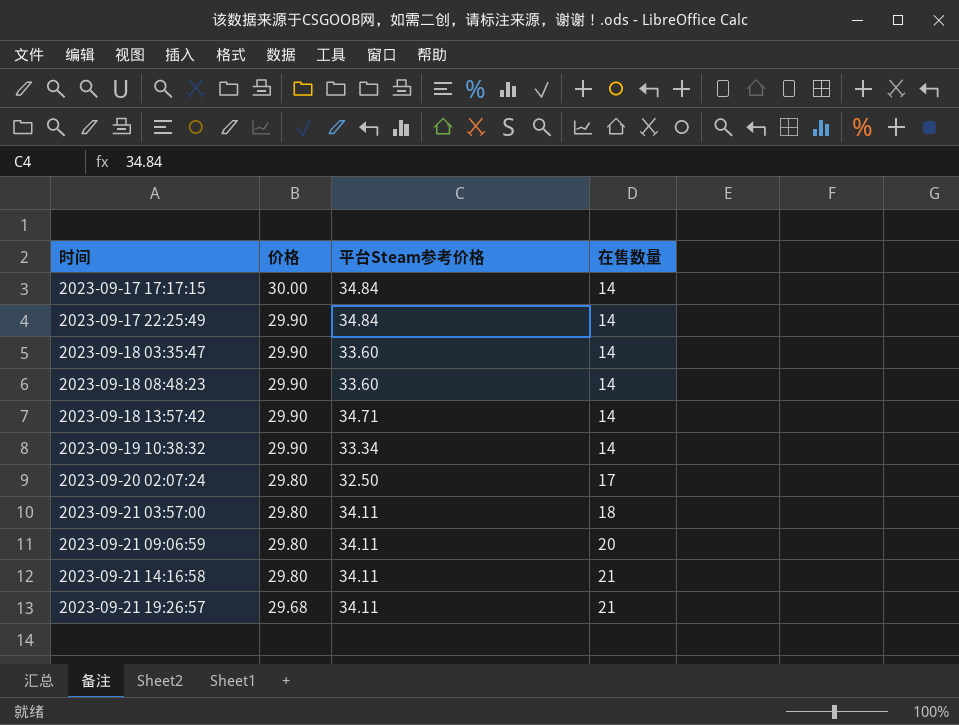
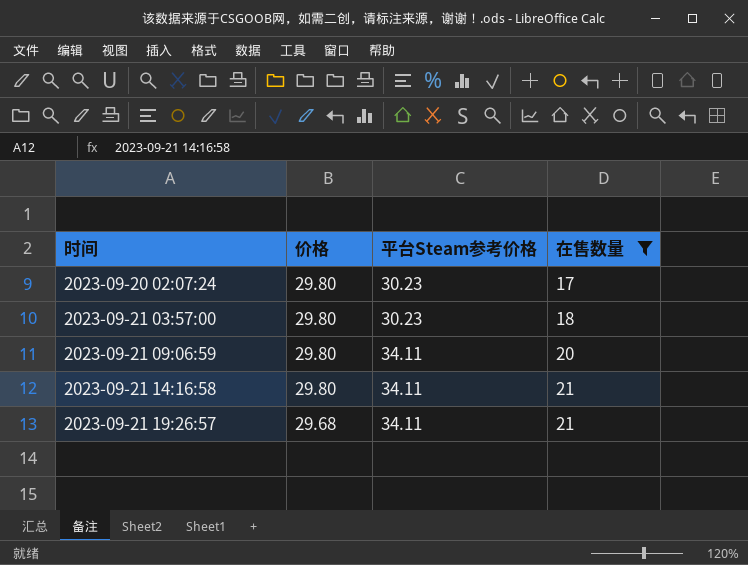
filter: none -> 在售数量 != 14
2023-09-20 02:07:24 | 平台Steam参考价格: 32.50 -> 30.23
2023-09-21 03:57:00 | 平台Steam参考价格: 34.11 -> 30.23

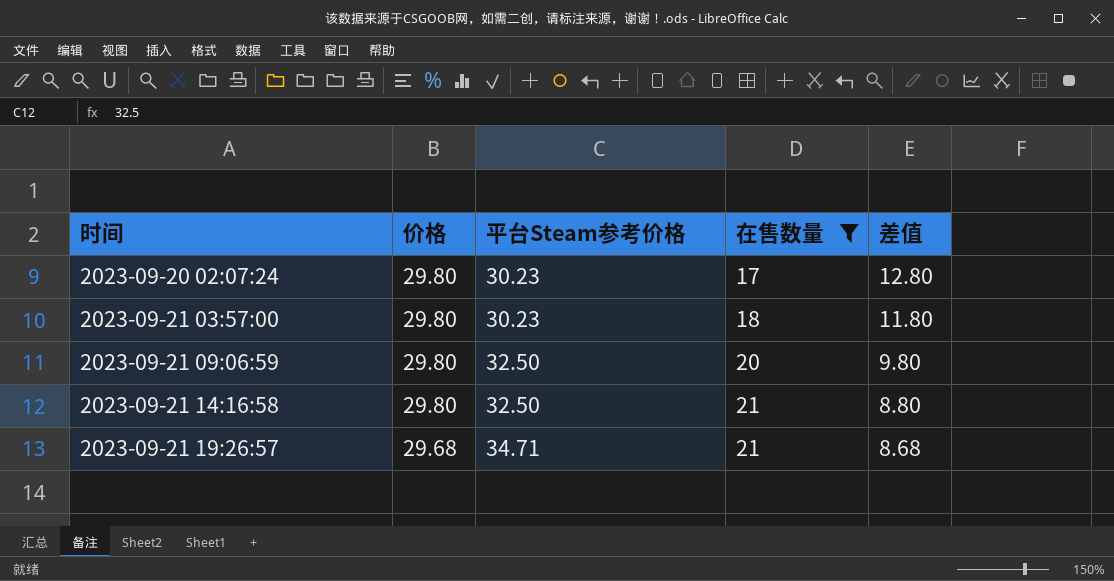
column 差值 | formula: none -> [价格] - [在售数量]
2023-09-21 09:06:59 | 平台Steam参考价格: 34.11 -> 32.50
2023-09-21 14:16:58 | 平台Steam参考价格: 34.11 -> 32.50
2023-09-21 19:26:57 | 平台Steam参考价格: 34.11 -> 34.71

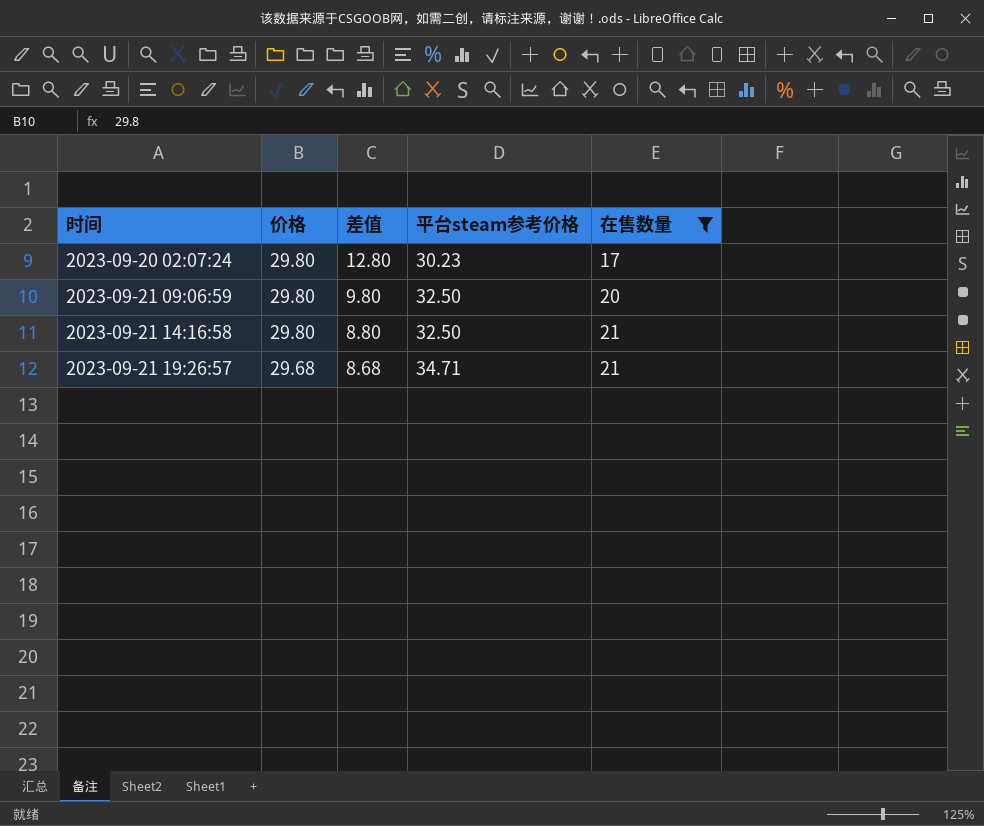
column 差值 | position: 5 -> 3
column name: 平台Steam参考价格 -> 平台steam参考价格
row 2023-09-21 03:57:00: 29.80 | 30.23 | 18 | 11.80 -> none

